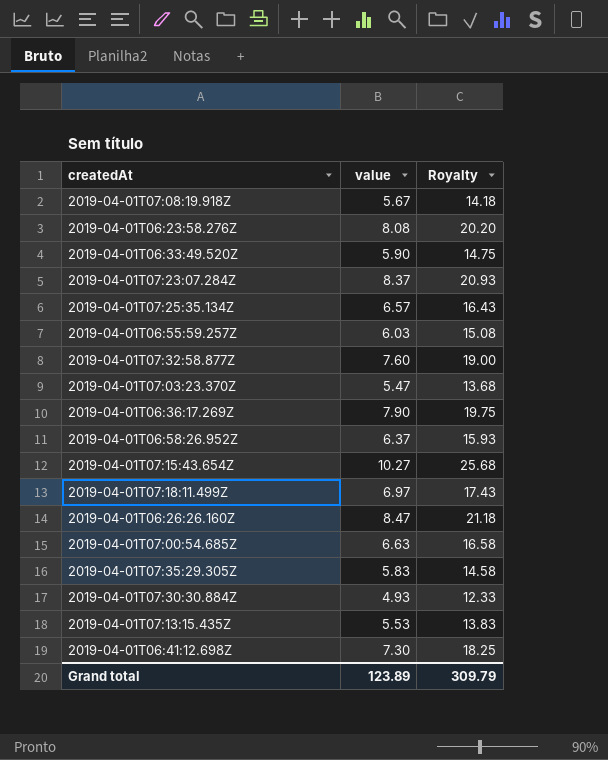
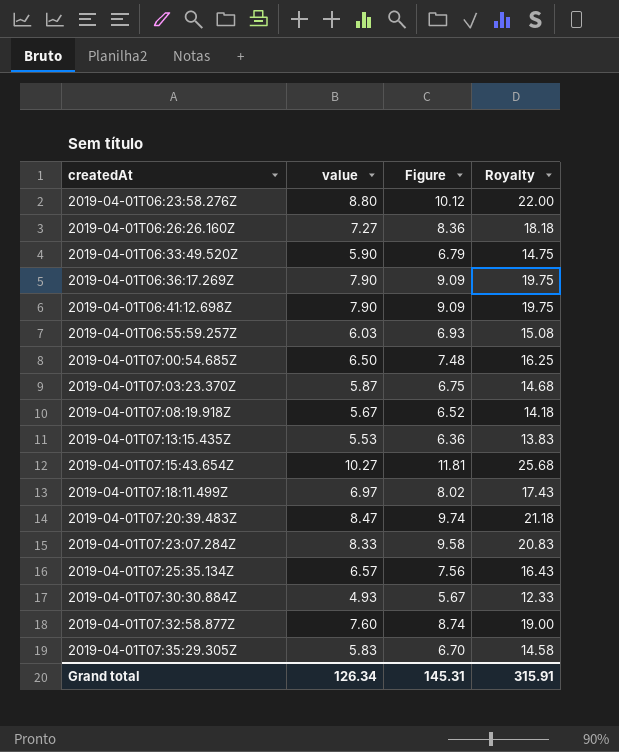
row order: none -> createdAt ascending
column Figure | formula: none -> [value] * 1.15
row 2019-04-01T06:58:26.952Z: 6.37 | 15.93 -> none
2019-04-01T06:23:58.276Z | value: 8.08 -> 8.80
2019-04-01T06:23:58.276Z | Royalty: 20.20 -> 22.00
2019-04-01T06:26:26.160Z | value: 8.47 -> 7.27
2019-04-01T06:26:26.160Z | Royalty: 21.18 -> 18.18
2019-04-01T06:41:12.698Z | value: 7.30 -> 7.90
2019-04-01T06:41:12.698Z | Royalty: 18.25 -> 19.75
2019-04-01T07:00:54.685Z | value: 6.63 -> 6.50
2019-04-01T07:00:54.685Z | Royalty: 16.58 -> 16.25
2019-04-01T07:03:23.370Z | value: 5.47 -> 5.87
2019-04-01T07:03:23.370Z | Royalty: 13.68 -> 14.68
row 2019-04-01T07:20:39.483Z: none -> 8.47 | 9.74 | 21.18
2019-04-01T07:23:07.284Z | value: 8.37 -> 8.33
2019-04-01T07:23:07.284Z | Royalty: 20.93 -> 20.83
Grand total | value: 123.89 -> 126.34
Grand total | Royalty: 309.79 -> 315.91

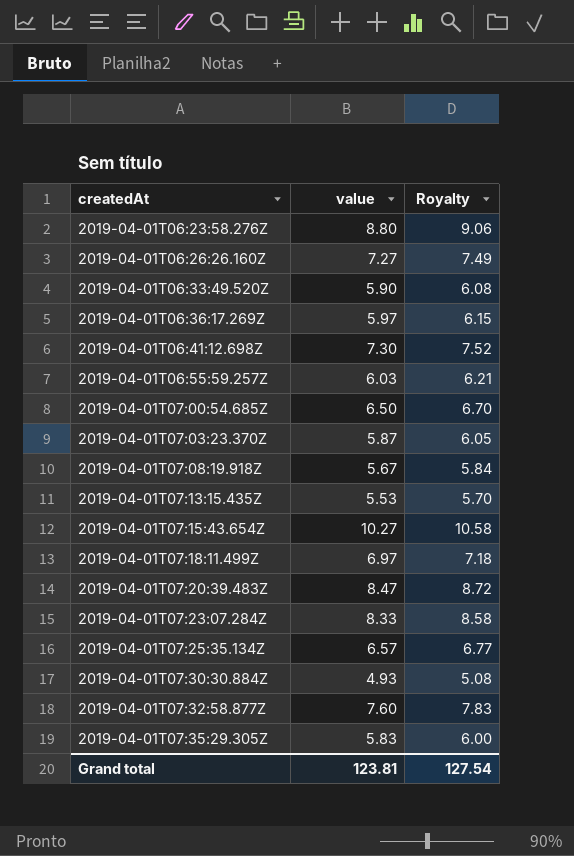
column Figure | formula: [value] * 1.15 -> none
column Royalty | formula: [value] * 2.5 -> [value] * 1.03
2019-04-01T06:36:17.269Z | value: 7.90 -> 5.97
2019-04-01T06:41:12.698Z | value: 7.90 -> 7.30
Grand total | value: 126.34 -> 123.81
Grand total | Royalty: 315.91 -> 127.54

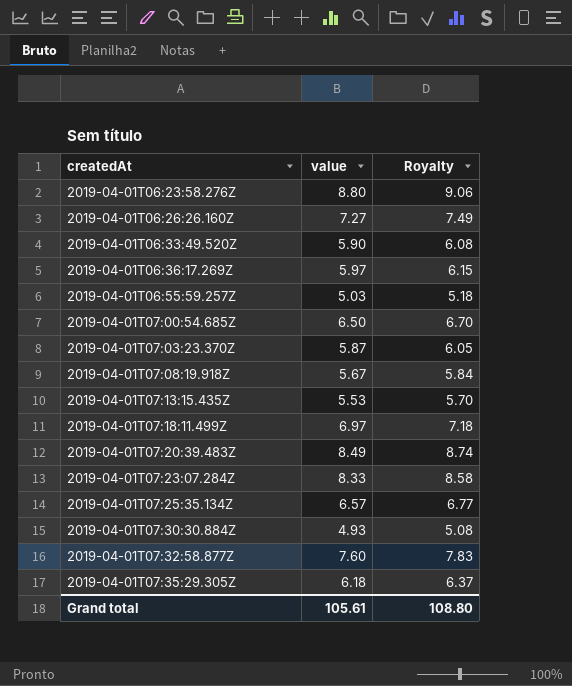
row 2019-04-01T06:41:12.698Z: 7.30 | 7.52 -> none
row 2019-04-01T07:15:43.654Z: 10.27 | 10.58 -> none
2019-04-01T06:55:59.257Z | value: 6.03 -> 5.03
2019-04-01T06:55:59.257Z | Royalty: 6.21 -> 5.18
2019-04-01T07:20:39.483Z | value: 8.47 -> 8.49
2019-04-01T07:20:39.483Z | Royalty: 8.72 -> 8.74
2019-04-01T07:35:29.305Z | value: 5.83 -> 6.18
2019-04-01T07:35:29.305Z | Royalty: 6.00 -> 6.37
Grand total | value: 123.81 -> 105.61
Grand total | Royalty: 127.54 -> 108.80

